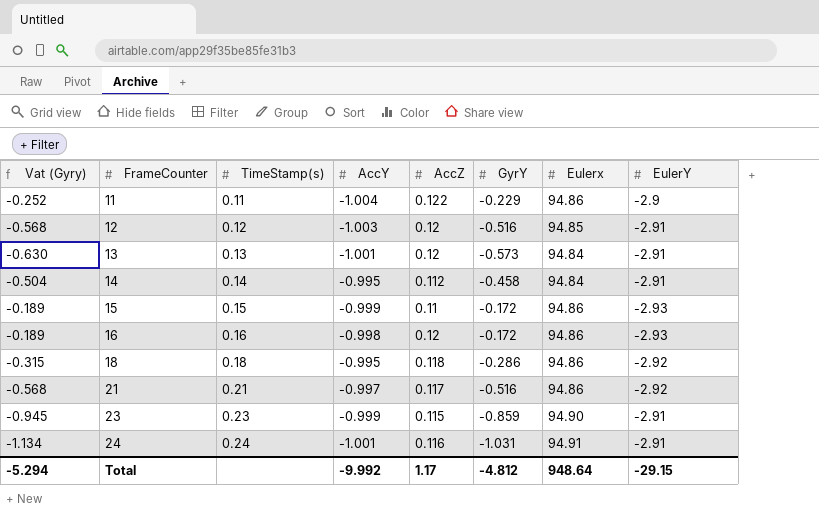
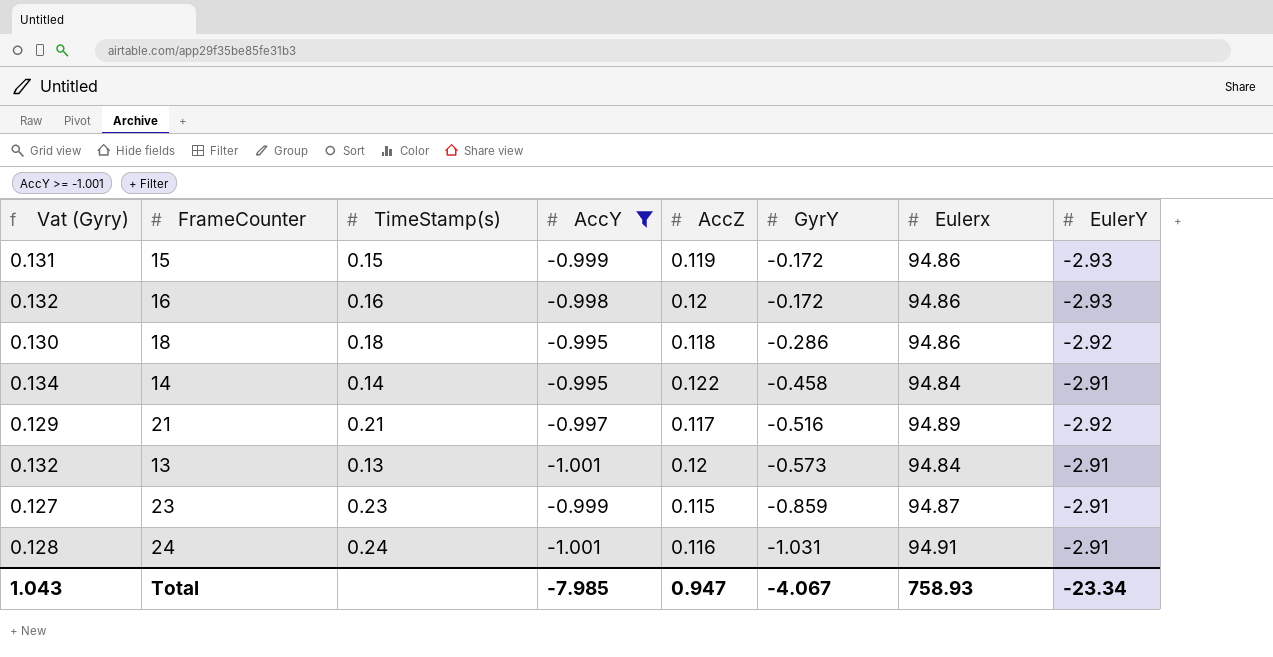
filter: none -> AccY >= -1.001
row order: FrameCounter ascending -> GyrY descending
column Vat (Gyry) | formula: [GyrY] * 1.1 -> [AccZ] * 1.1
15 | AccZ: 0.11 -> 0.119
14 | AccZ: 0.112 -> 0.122
21 | Eulerx: 94.86 -> 94.89
23 | Eulerx: 94.90 -> 94.87
Total | Vat (Gyry): -5.294 -> 1.043
Total | AccY: -9.992 -> -7.985
Total | AccZ: 1.17 -> 0.947
Total | GyrY: -4.812 -> -4.067
Total | Eulerx: 948.64 -> 758.93
Total | EulerY: -29.15 -> -23.34

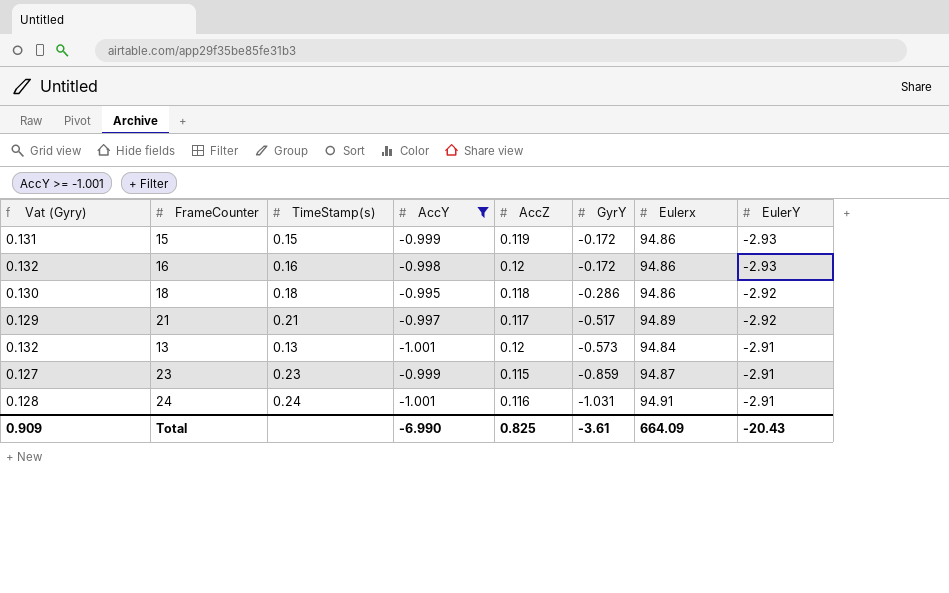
row 14: 0.134 | 0.14 | -0.995 | 0.122 | -0.458 | 94.84 | -2.91 -> none
21 | GyrY: -0.516 -> -0.517
Total | Vat (Gyry): 1.043 -> 0.909
Total | AccY: -7.985 -> -6.990
Total | AccZ: 0.947 -> 0.825
Total | GyrY: -4.067 -> -3.61
Total | Eulerx: 758.93 -> 664.09
Total | EulerY: -23.34 -> -20.43

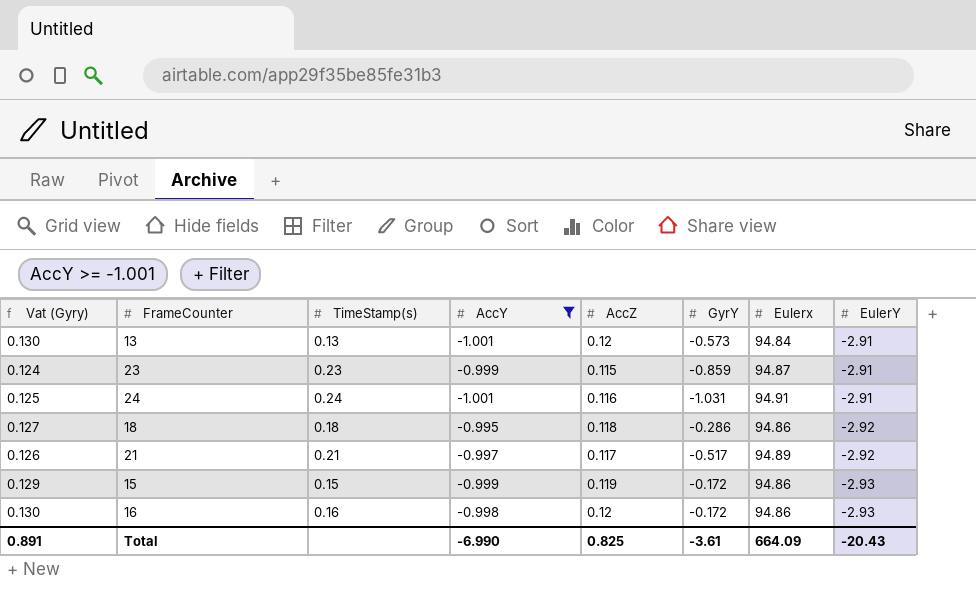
row order: GyrY descending -> EulerY descending
column Vat (Gyry) | formula: [AccZ] * 1.1 -> [AccZ] * 1.08
Total | Vat (Gyry): 0.909 -> 0.891

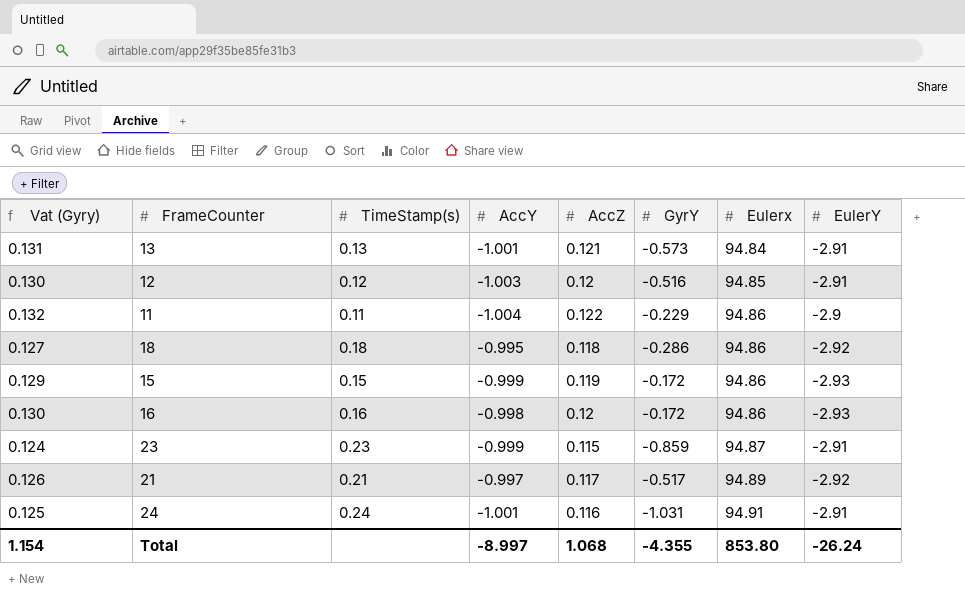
filter: AccY >= -1.001 -> none
row order: EulerY descending -> Eulerx ascending
13 | Vat (Gyry): 0.130 -> 0.131
13 | AccZ: 0.12 -> 0.121
Total | Vat (Gyry): 0.891 -> 1.154
Total | AccY: -6.990 -> -8.997
Total | AccZ: 0.825 -> 1.068
Total | GyrY: -3.61 -> -4.355
Total | Eulerx: 664.09 -> 853.80
Total | EulerY: -20.43 -> -26.24

